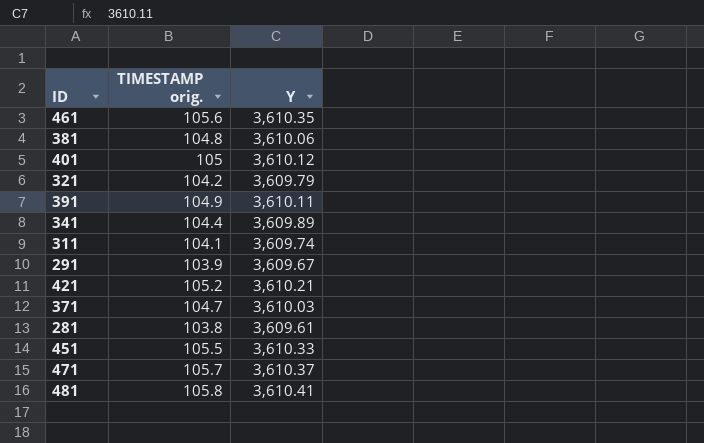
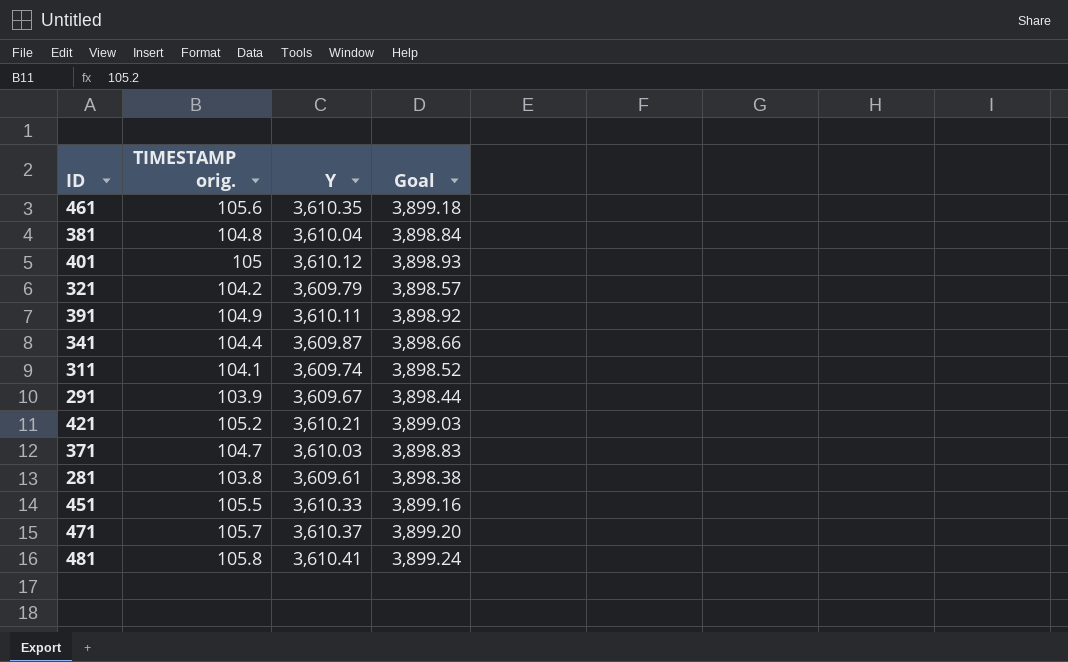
column Goal | formula: none -> [Y] * 1.08
381 | Y: 3,610.06 -> 3,610.04
341 | Y: 3,609.89 -> 3,609.87

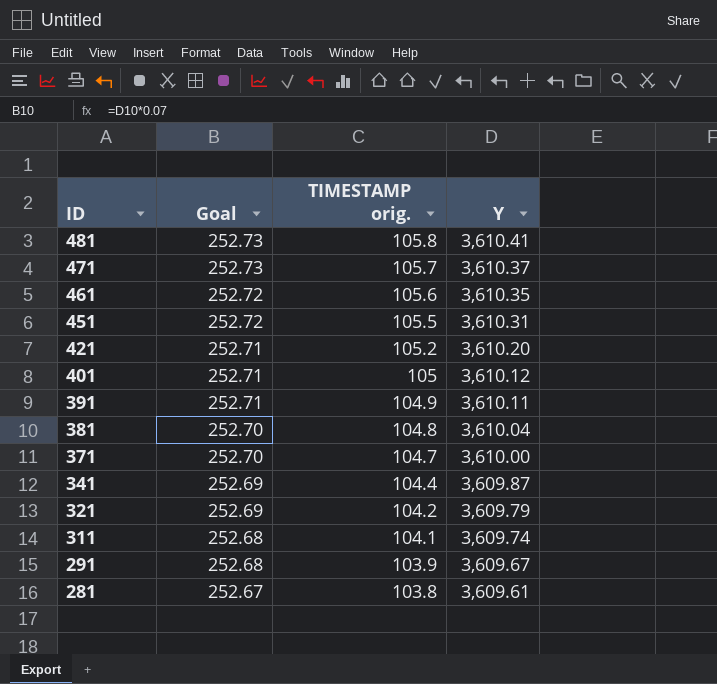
row order: none -> ID descending
column Goal | formula: [Y] * 1.08 -> [Y] * 0.07
column Goal | position: 4 -> 2
451 | Y: 3,610.33 -> 3,610.31
421 | Y: 3,610.21 -> 3,610.20
371 | Y: 3,610.03 -> 3,610.00

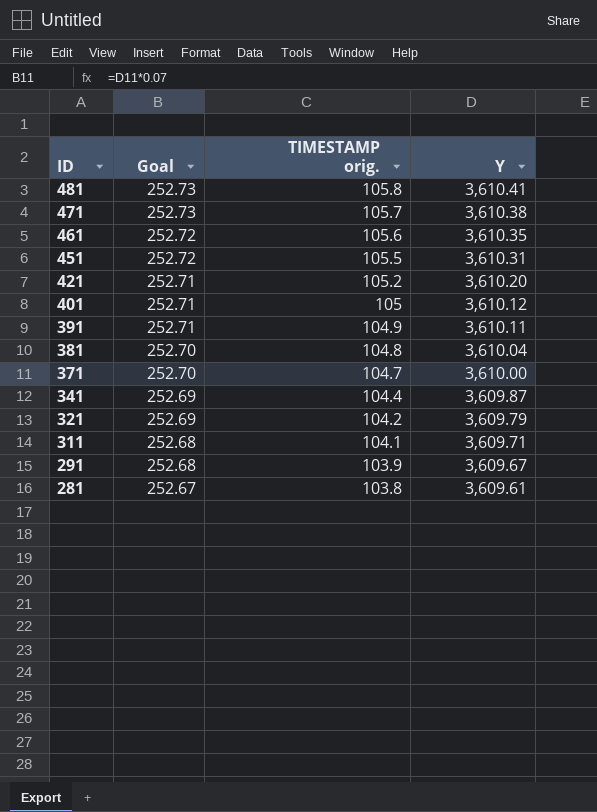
471 | Y: 3,610.37 -> 3,610.38
311 | Y: 3,609.74 -> 3,609.71

